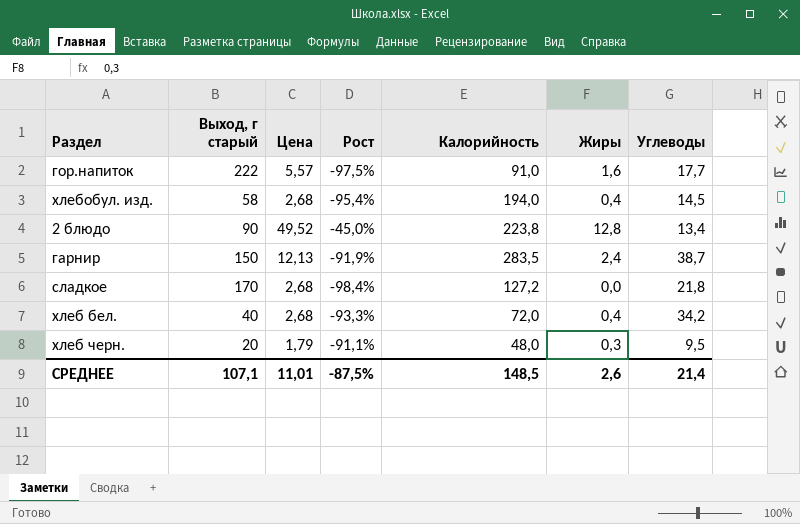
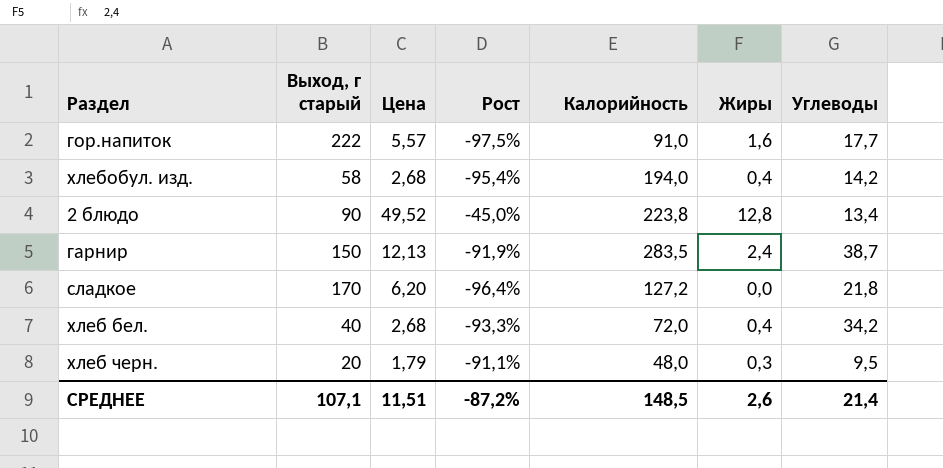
хлебобул. изд. | Углеводы: 14,5 -> 14,2
сладкое | Цена: 2,68 -> 6,20
сладкое | Рост: -98,4% -> -96,4%
СРЕДНЕЕ | Цена: 11,01 -> 11,51
СРЕДНЕЕ | Рост: -87,5% -> -87,2%

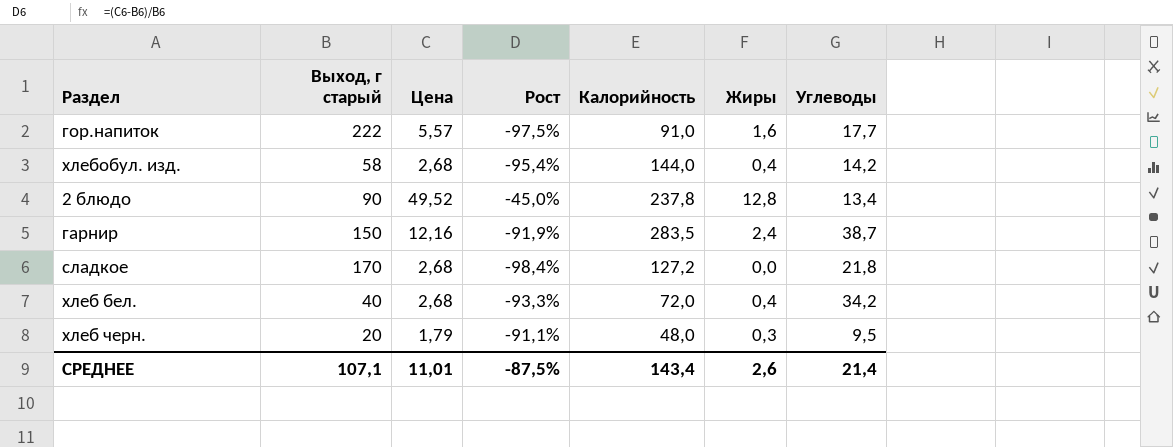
хлебобул. изд. | Калорийность: 194,0 -> 144,0
2 блюдо | Калорийность: 223,8 -> 237,8
гарнир | Цена: 12,13 -> 12,16
сладкое | Цена: 6,20 -> 2,68
сладкое | Рост: -96,4% -> -98,4%
СРЕДНЕЕ | Цена: 11,51 -> 11,01
СРЕДНЕЕ | Рост: -87,2% -> -87,5%
СРЕДНЕЕ | Калорийность: 148,5 -> 143,4

